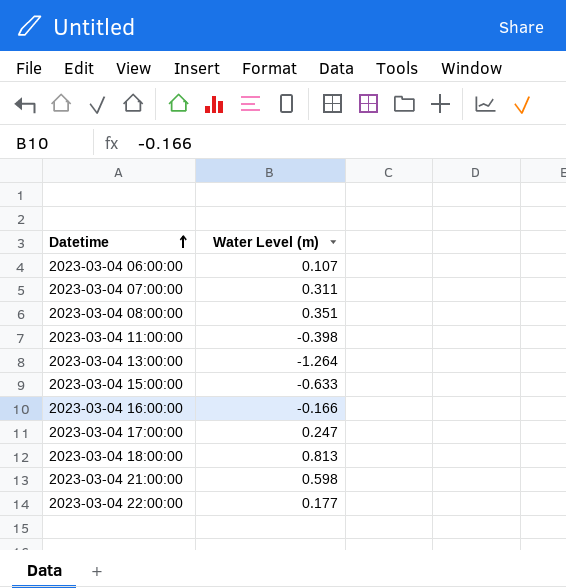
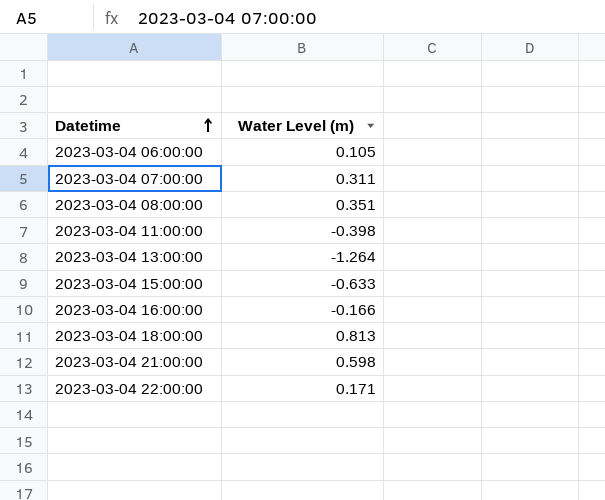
row 2023-03-04 17:00:00: 0.247 -> none
2023-03-04 06:00:00 | Water Level (m): 0.107 -> 0.105
2023-03-04 22:00:00 | Water Level (m): 0.177 -> 0.171

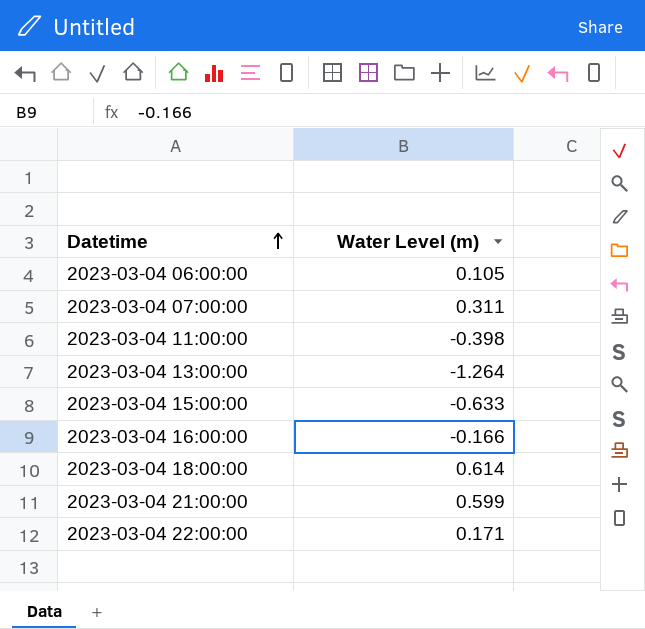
row 2023-03-04 08:00:00: 0.351 -> none
2023-03-04 18:00:00 | Water Level (m): 0.813 -> 0.614
2023-03-04 21:00:00 | Water Level (m): 0.598 -> 0.599

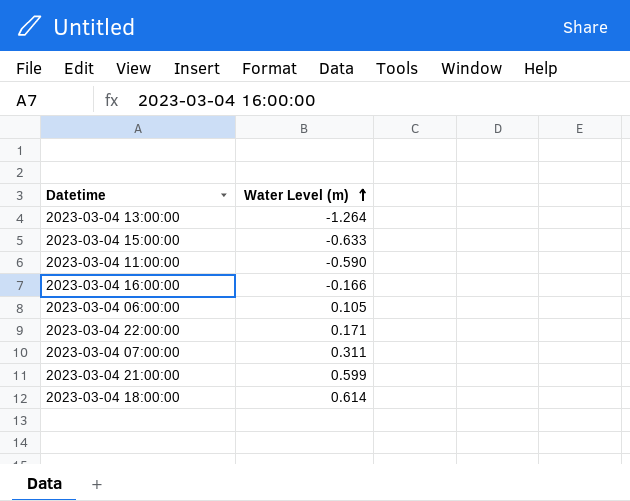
row order: Datetime ascending -> Water Level (m) ascending
2023-03-04 11:00:00 | Water Level (m): -0.398 -> -0.590

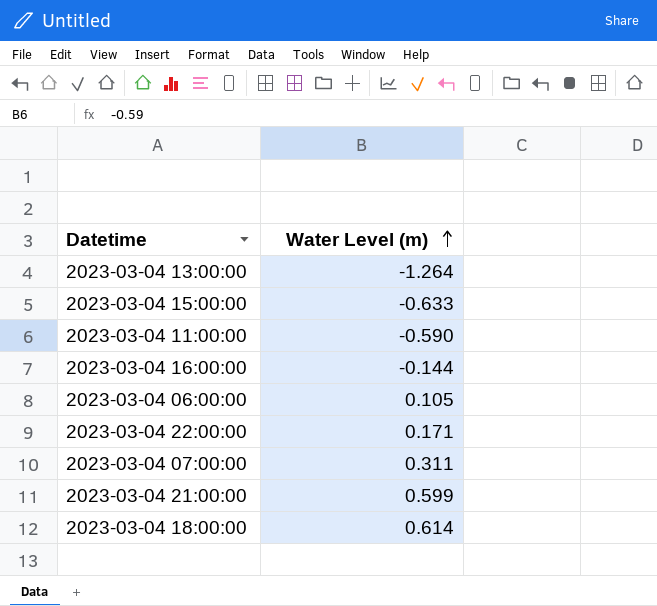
2023-03-04 16:00:00 | Water Level (m): -0.166 -> -0.144

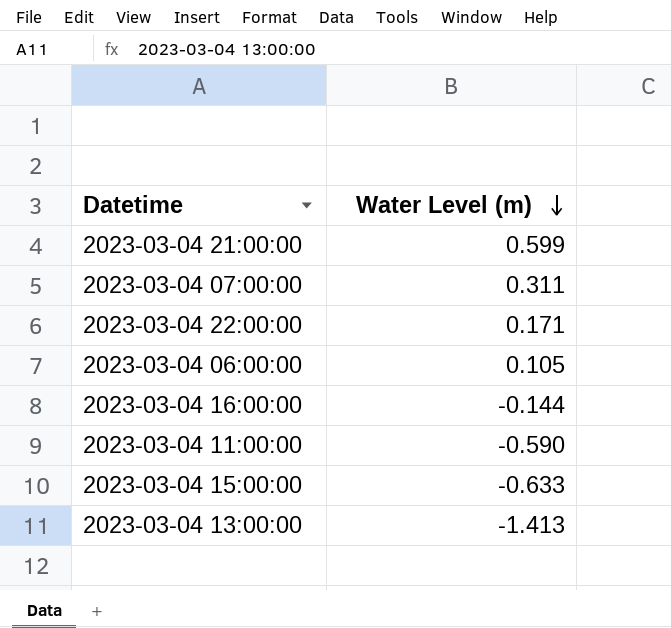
row order: Water Level (m) ascending -> Water Level (m) descending
row 2023-03-04 18:00:00: 0.614 -> none
2023-03-04 13:00:00 | Water Level (m): -1.264 -> -1.413

